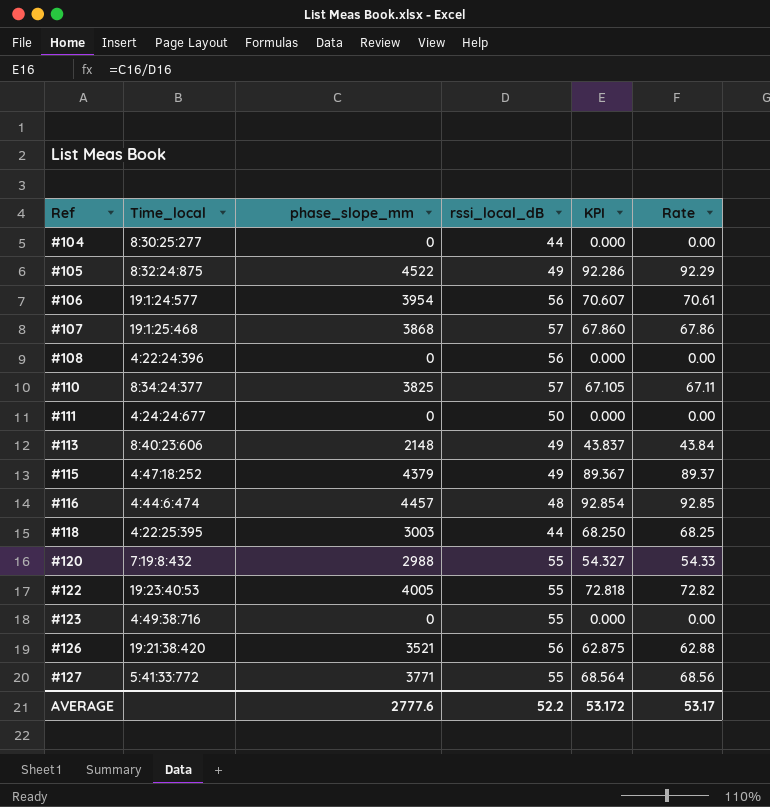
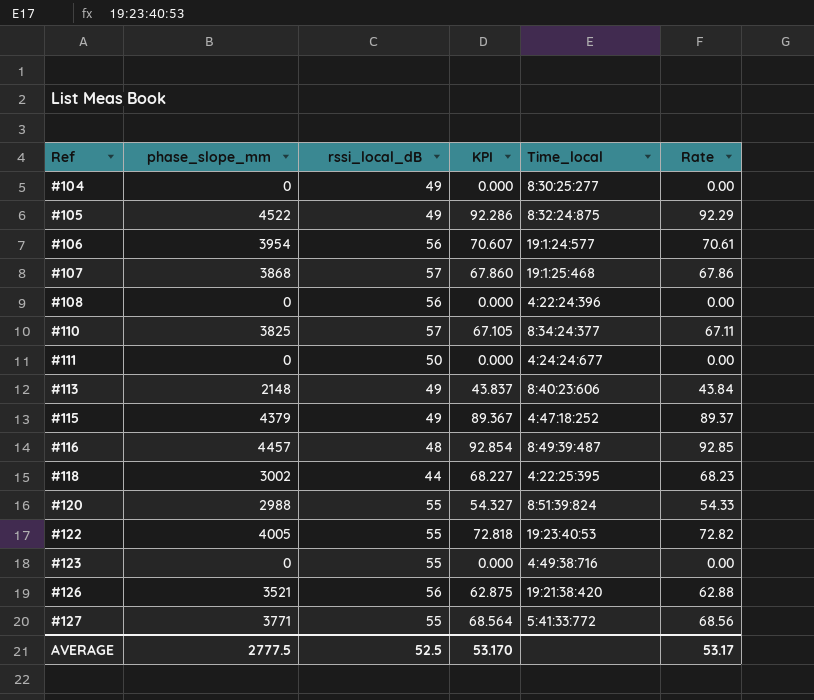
column Time_local | position: 2 -> 5
#104 | rssi_local_dB: 44 -> 49
#116 | Time_local: 4:44:6:474 -> 8:49:39:487
#118 | phase_slope_mm: 3003 -> 3002
#118 | KPI: 68.250 -> 68.227
#118 | Rate: 68.25 -> 68.23
#120 | Time_local: 7:19:8:432 -> 8:51:39:824
AVERAGE | phase_slope_mm: 2777.6 -> 2777.5
AVERAGE | rssi_local_dB: 52.2 -> 52.5
AVERAGE | KPI: 53.172 -> 53.170

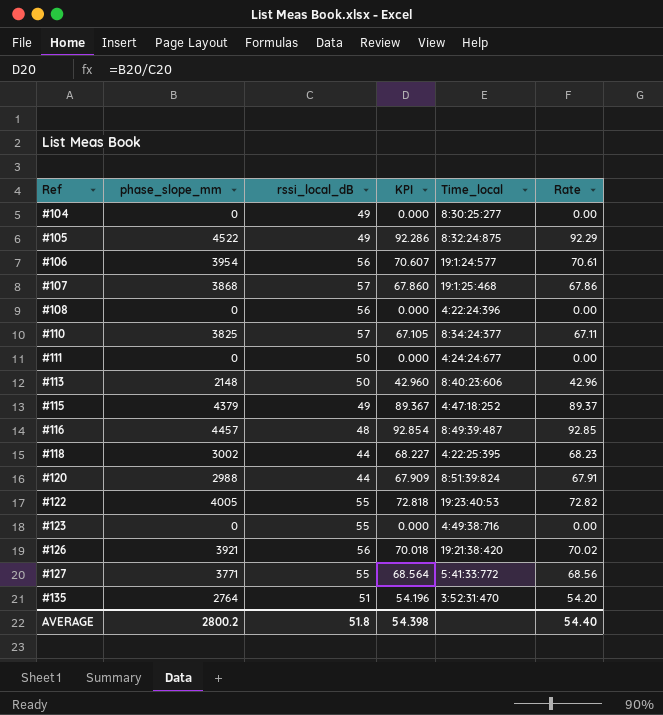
#113 | rssi_local_dB: 49 -> 50
#113 | KPI: 43.837 -> 42.960
#113 | Rate: 43.84 -> 42.96
#120 | rssi_local_dB: 55 -> 44
#120 | KPI: 54.327 -> 67.909
#120 | Rate: 54.33 -> 67.91
#126 | phase_slope_mm: 3521 -> 3921
#126 | KPI: 62.875 -> 70.018
#126 | Rate: 62.88 -> 70.02
row #135: none -> 2764 | 51 | 54.196 | 3:52:31:470 | 54.20
AVERAGE | phase_slope_mm: 2777.5 -> 2800.2
AVERAGE | rssi_local_dB: 52.5 -> 51.8
AVERAGE | KPI: 53.170 -> 54.398
AVERAGE | Rate: 53.17 -> 54.40

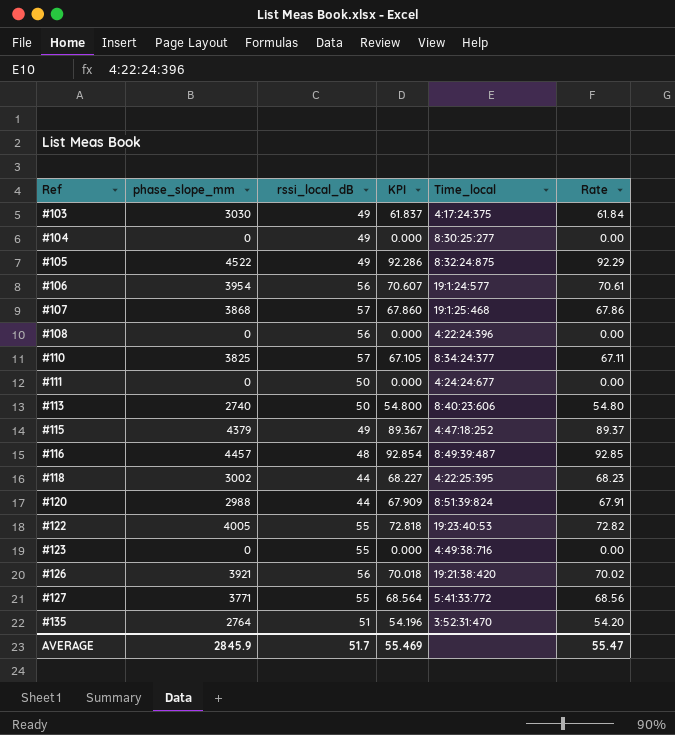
row #103: none -> 3030 | 49 | 61.837 | 4:17:24:375 | 61.84
#113 | phase_slope_mm: 2148 -> 2740
#113 | KPI: 42.960 -> 54.800
#113 | Rate: 42.96 -> 54.80
AVERAGE | phase_slope_mm: 2800.2 -> 2845.9
AVERAGE | rssi_local_dB: 51.8 -> 51.7
AVERAGE | KPI: 54.398 -> 55.469
AVERAGE | Rate: 54.40 -> 55.47

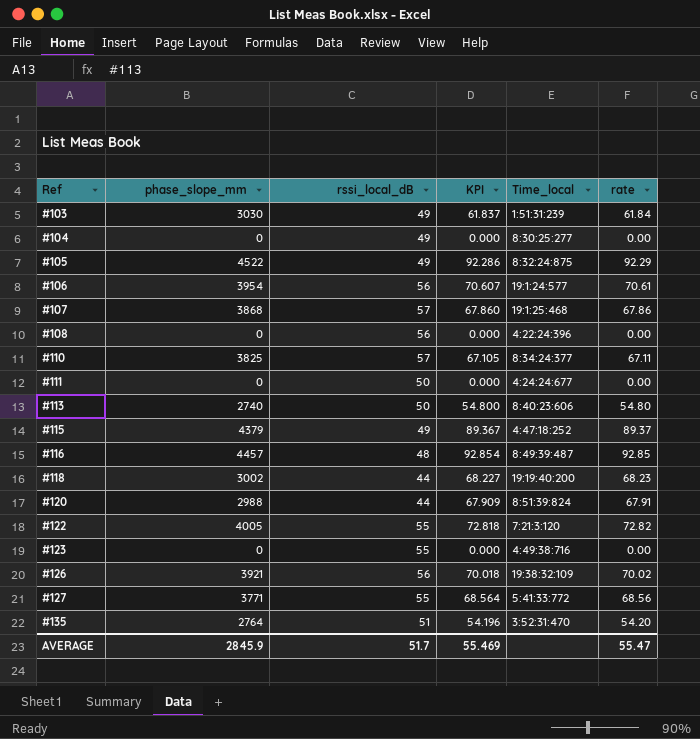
column name: Rate -> rate
#103 | Time_local: 4:17:24:375 -> 1:51:31:239
#118 | Time_local: 4:22:25:395 -> 19:19:40:200
#122 | Time_local: 19:23:40:53 -> 7:21:3:120
#126 | Time_local: 19:21:38:420 -> 19:38:32:109

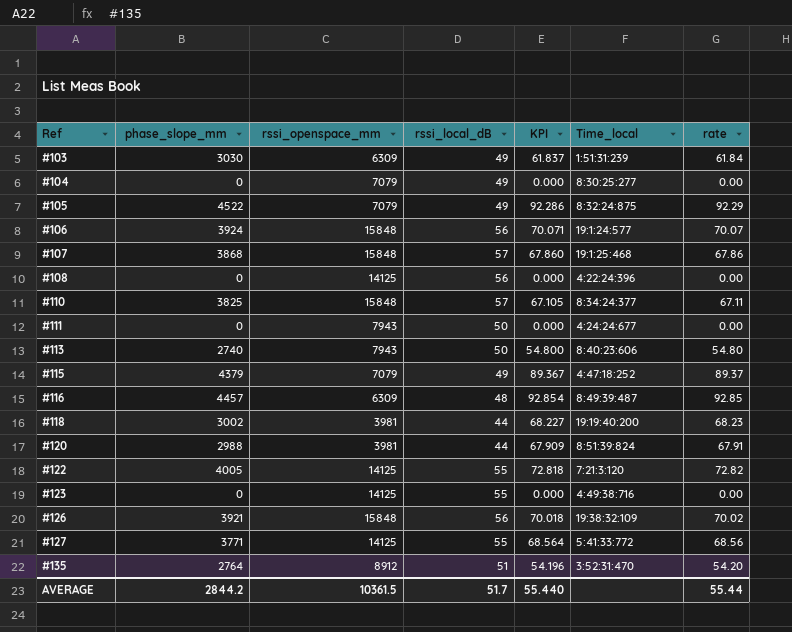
column rssi_openspace_mm | position: none -> 3
#106 | phase_slope_mm: 3954 -> 3924
#106 | KPI: 70.607 -> 70.071
#106 | rate: 70.61 -> 70.07
AVERAGE | phase_slope_mm: 2845.9 -> 2844.2
AVERAGE | KPI: 55.469 -> 55.440
AVERAGE | rate: 55.47 -> 55.44

